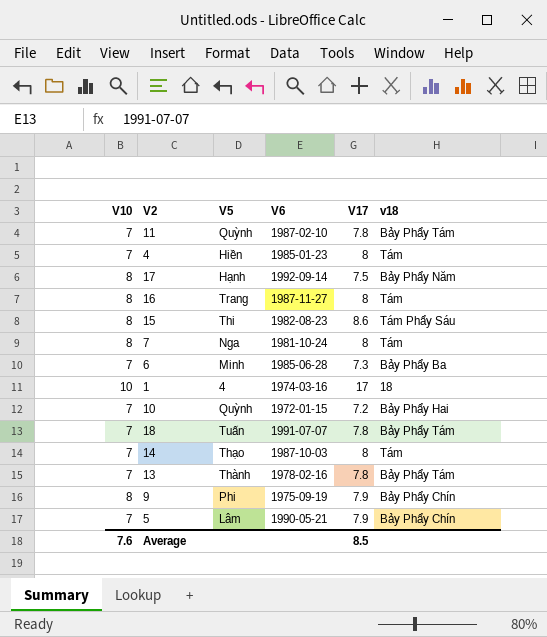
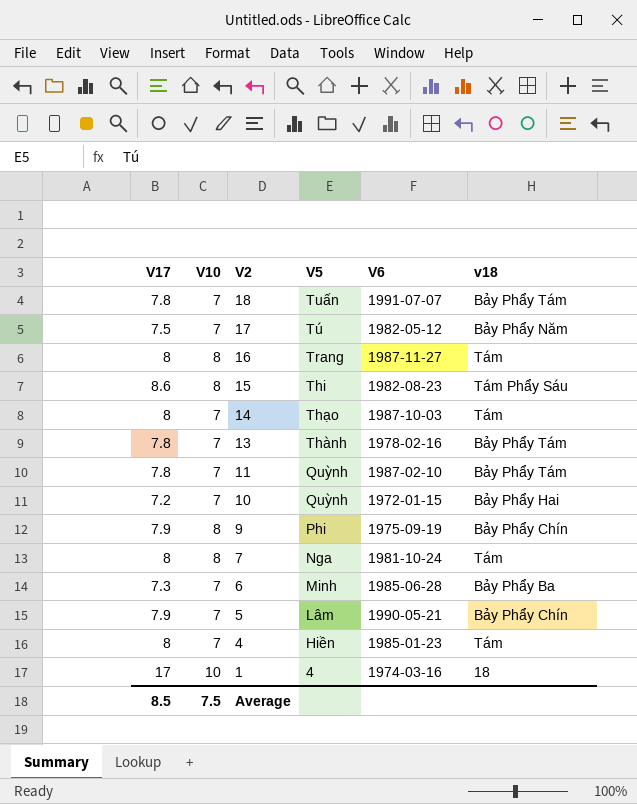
row order: none -> V2 descending
column V17 | position: 5 -> 1
17 | V10: 8 -> 7
17 | V5: Hạnh -> Tú
17 | V6: 1992-09-14 -> 1982-05-12
Average | V10: 7.6 -> 7.5

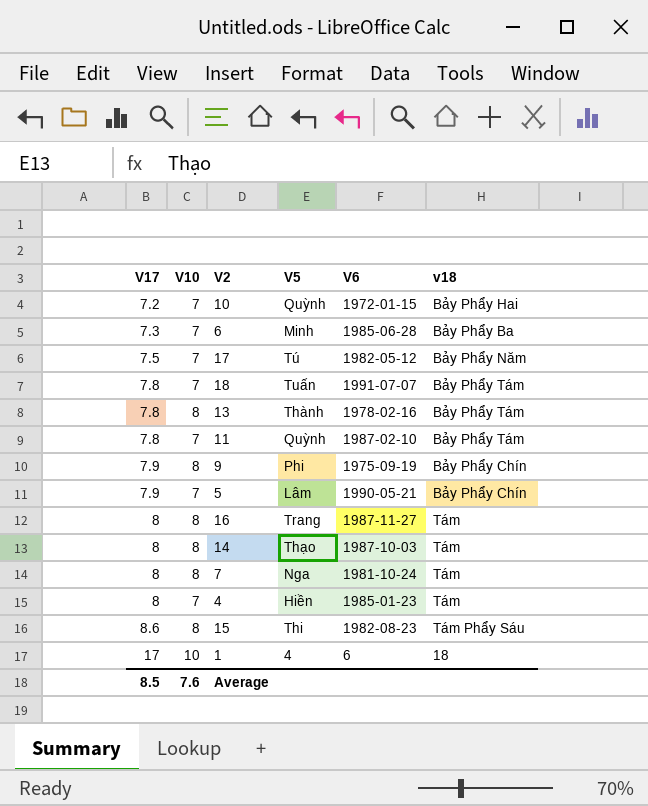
row order: V2 descending -> V17 ascending
13 | V10: 7 -> 8
14 | V10: 7 -> 8
1 | V6: 1974-03-16 -> 6
Average | V10: 7.5 -> 7.6

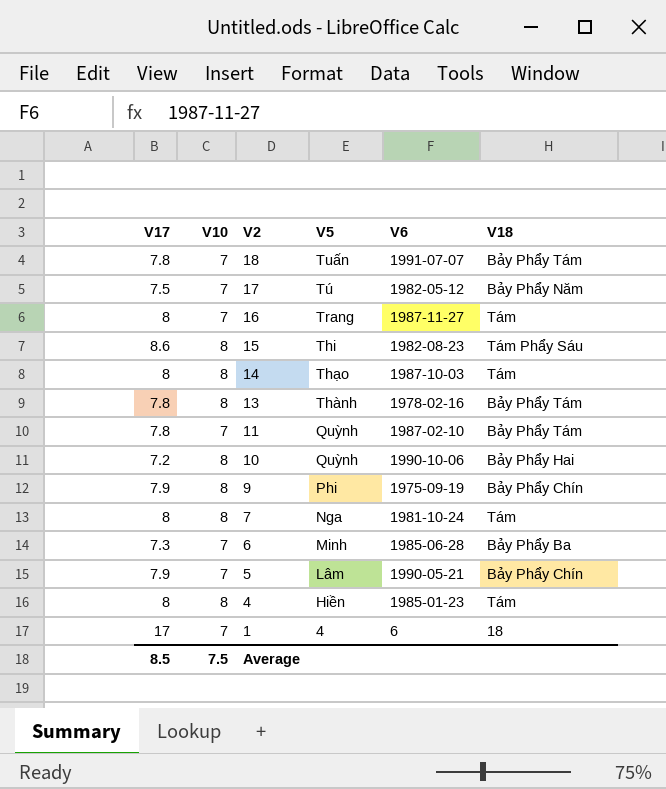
row order: V17 ascending -> V2 descending
column name: v18 -> V18
16 | V10: 8 -> 7
10 | V10: 7 -> 8
10 | V6: 1972-01-15 -> 1990-10-06
4 | V10: 7 -> 8
1 | V10: 10 -> 7
Average | V10: 7.6 -> 7.5

